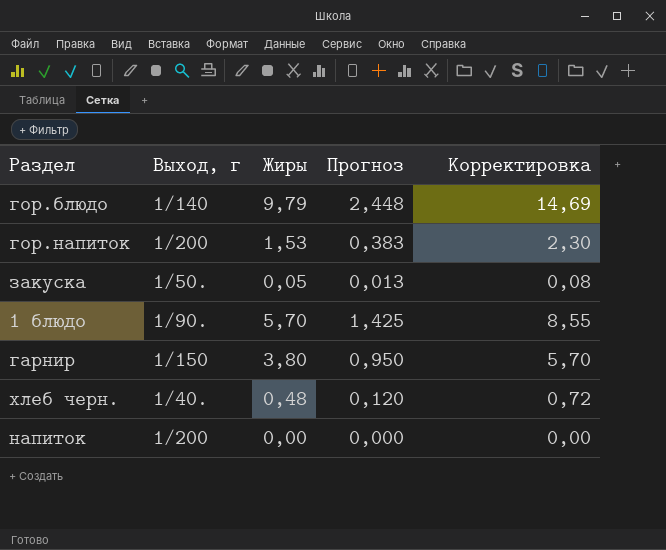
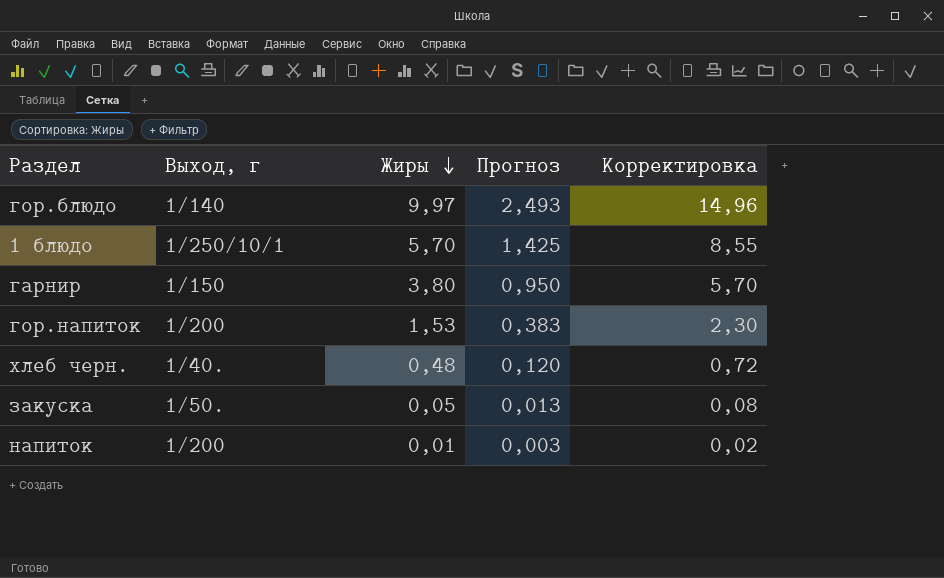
row order: none -> Жиры descending
гор.блюдо | Жиры: 9,79 -> 9,97
гор.блюдо | Прогноз: 2,448 -> 2,493
гор.блюдо | Корректировка: 14,69 -> 14,96
1 блюдо | Выход, г: 1/90. -> 1/250/10/1
напиток | Жиры: 0,00 -> 0,01
напиток | Прогноз: 0,000 -> 0,003
напиток | Корректировка: 0,00 -> 0,02

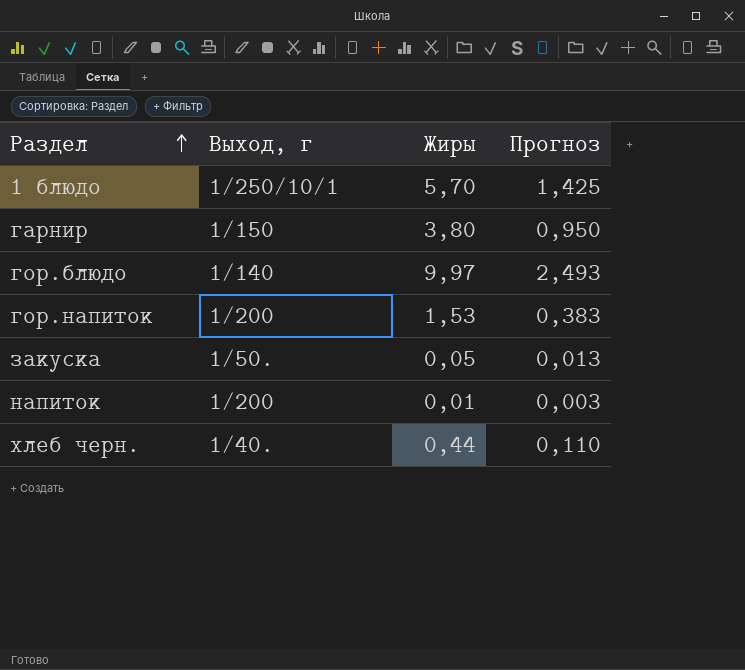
row order: Жиры descending -> Раздел ascending
column Корректировка | formula: [Жиры] * 1,5 -> none
хлеб черн. | Жиры: 0,48 -> 0,44
хлеб черн. | Прогноз: 0,120 -> 0,110

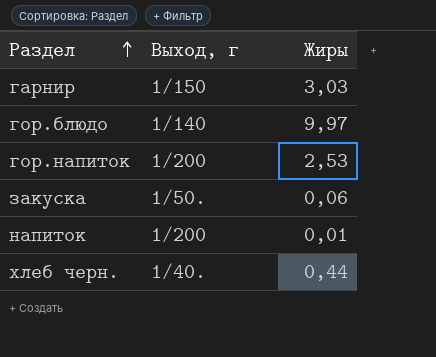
column Прогноз | formula: [Жиры] * 0,25 -> none
row 1 блюдо: 1/250/10/1 | 5,70 | 1,425 -> none
гарнир | Жиры: 3,80 -> 3,03
гор.напиток | Жиры: 1,53 -> 2,53
закуска | Жиры: 0,05 -> 0,06

